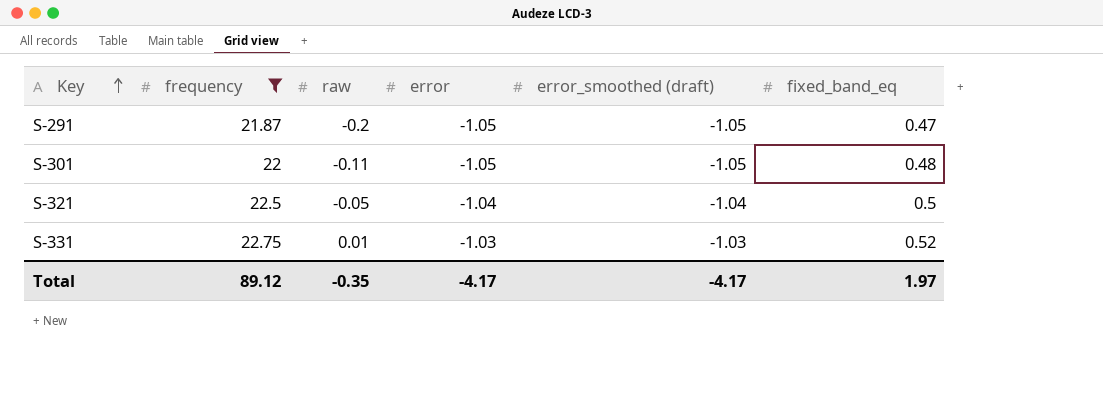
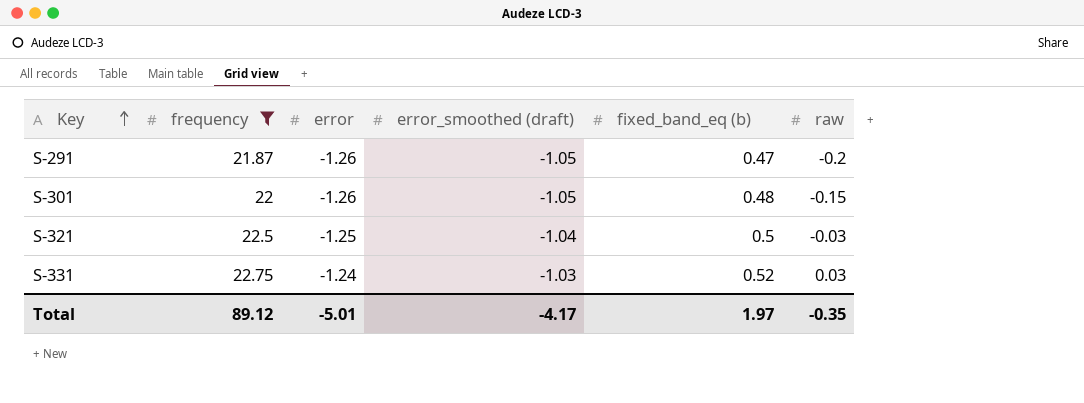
column name: fixed_band_eq -> fixed_band_eq (b)
column raw | position: 3 -> 6
S-291 | error: -1.05 -> -1.26
S-301 | error: -1.05 -> -1.26
S-301 | raw: -0.11 -> -0.15
S-321 | error: -1.04 -> -1.25
S-321 | raw: -0.05 -> -0.03
S-331 | error: -1.03 -> -1.24
S-331 | raw: 0.01 -> 0.03
Total | error: -4.17 -> -5.01

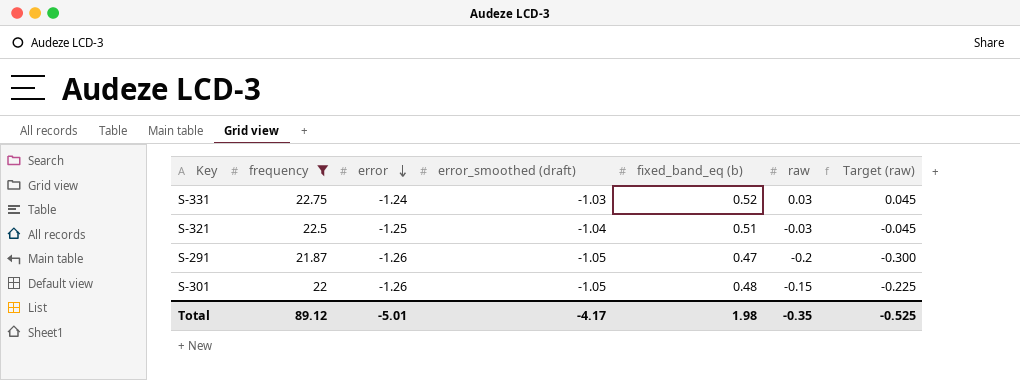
row order: Key ascending -> error descending
column Target (raw) | formula: none -> [raw] * 1.5
S-321 | fixed_band_eq (b): 0.5 -> 0.51
Total | fixed_band_eq (b): 1.97 -> 1.98

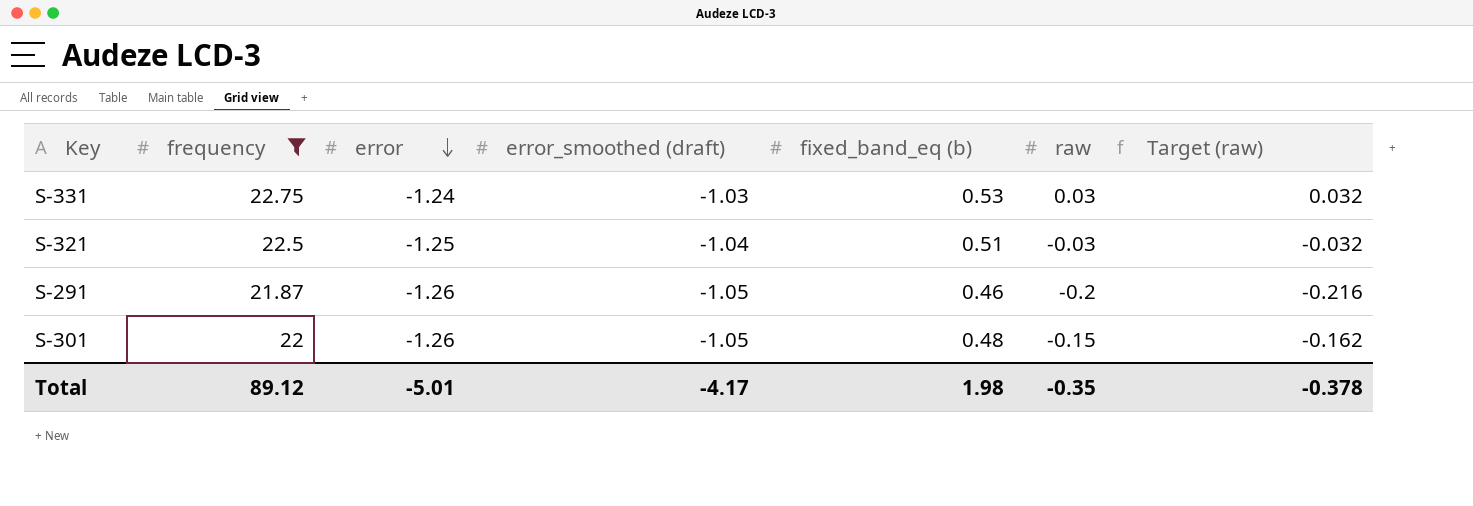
column Target (raw) | formula: [raw] * 1.5 -> [raw] * 1.08
S-331 | fixed_band_eq (b): 0.52 -> 0.53
S-291 | fixed_band_eq (b): 0.47 -> 0.46
Total | Target (raw): -0.525 -> -0.378

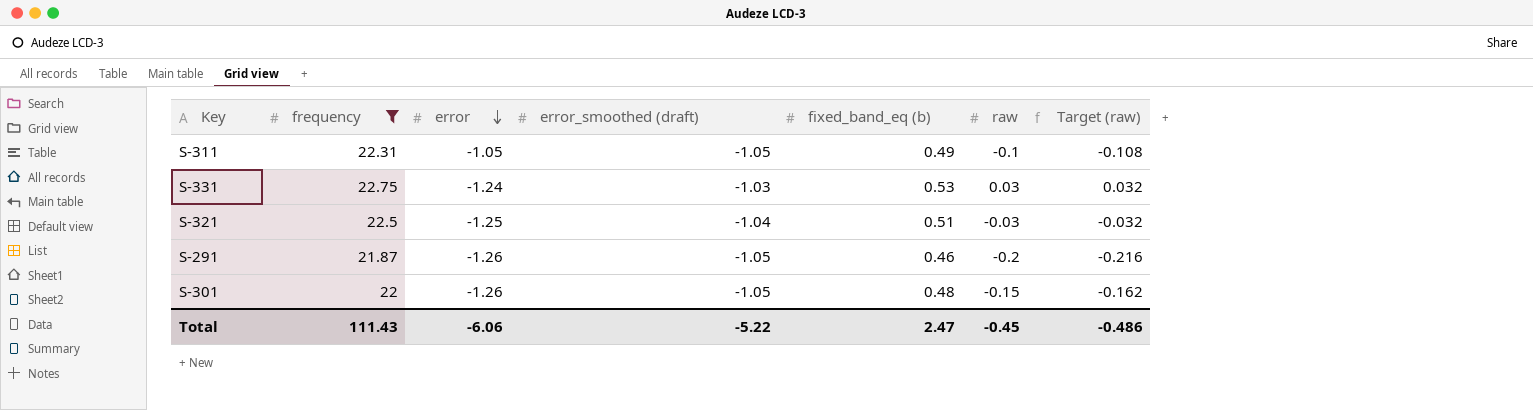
row S-311: none -> 22.31 | -1.05 | -1.05 | 0.49 | -0.1 | -0.108
Total | frequency: 89.12 -> 111.43
Total | error: -5.01 -> -6.06
Total | error_smoothed (draft): -4.17 -> -5.22
Total | fixed_band_eq (b): 1.98 -> 2.47
Total | raw: -0.35 -> -0.45
Total | Target (raw): -0.378 -> -0.486

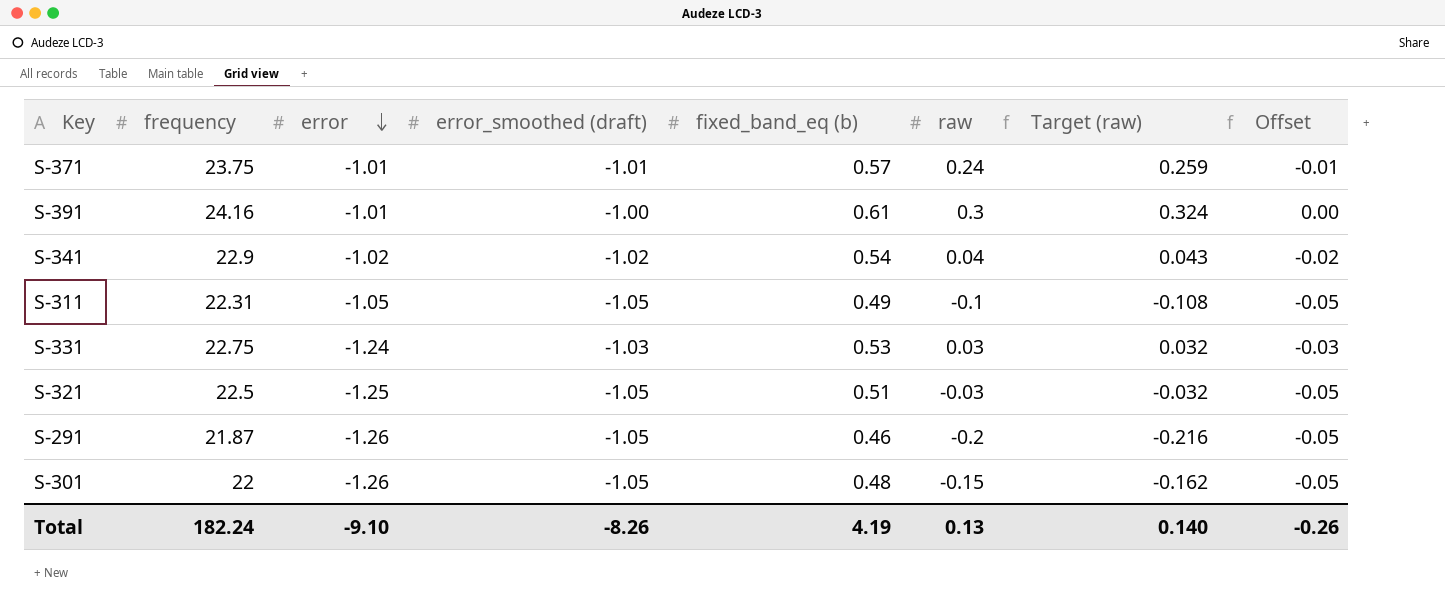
filter: frequency <= 22.75 -> none
column Offset | formula: none -> [error_smoothed (draft)] + 1
S-321 | error_smoothed (draft): -1.04 -> -1.05
Total | frequency: 111.43 -> 182.24
Total | error: -6.06 -> -9.10
Total | error_smoothed (draft): -5.22 -> -8.26
Total | fixed_band_eq (b): 2.47 -> 4.19
Total | raw: -0.45 -> 0.13
Total | Target (raw): -0.486 -> 0.140

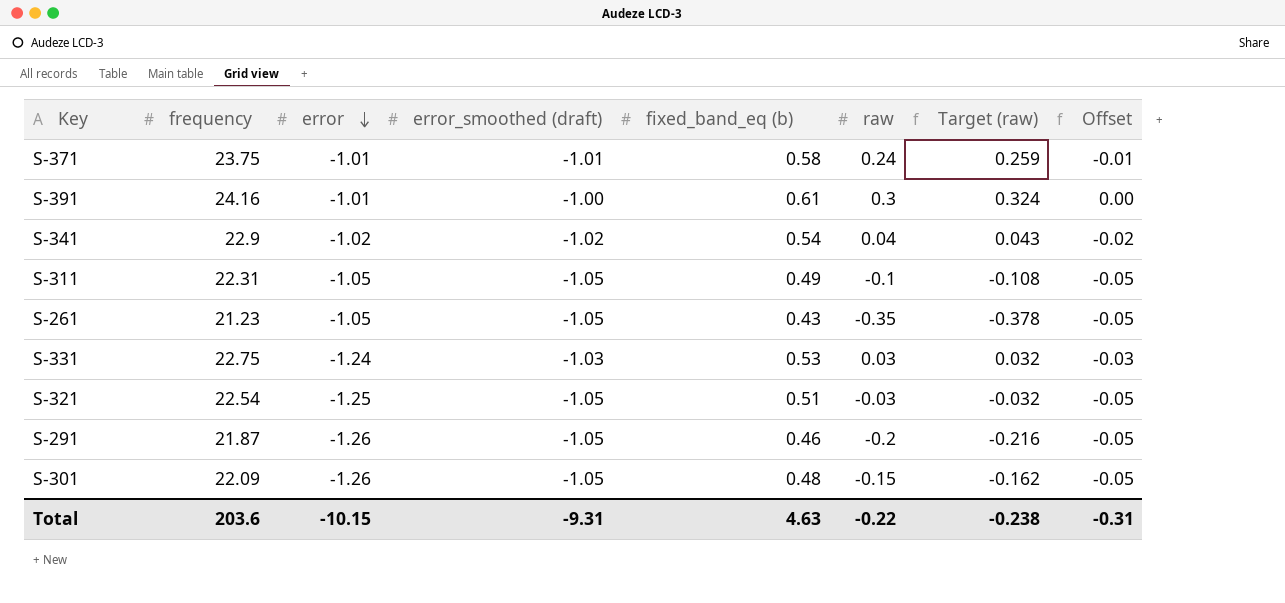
S-371 | fixed_band_eq (b): 0.57 -> 0.58
row S-261: none -> 21.23 | -1.05 | -1.05 | 0.43 | -0.35 | -0.378 | -0.05
S-321 | frequency: 22.5 -> 22.54
S-301 | frequency: 22 -> 22.09
Total | frequency: 182.24 -> 203.6
Total | error: -9.10 -> -10.15
Total | error_smoothed (draft): -8.26 -> -9.31
Total | fixed_band_eq (b): 4.19 -> 4.63
Total | raw: 0.13 -> -0.22
Total | Target (raw): 0.140 -> -0.238
Total | Offset: -0.26 -> -0.31

